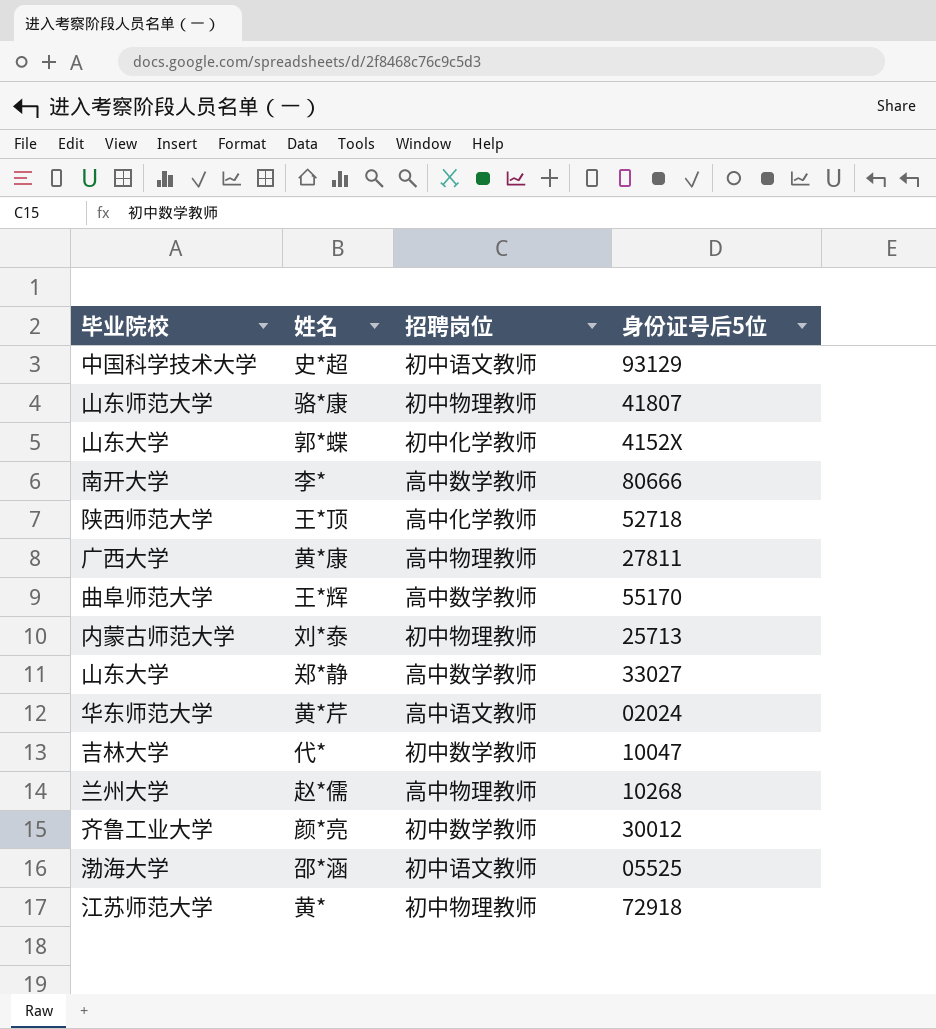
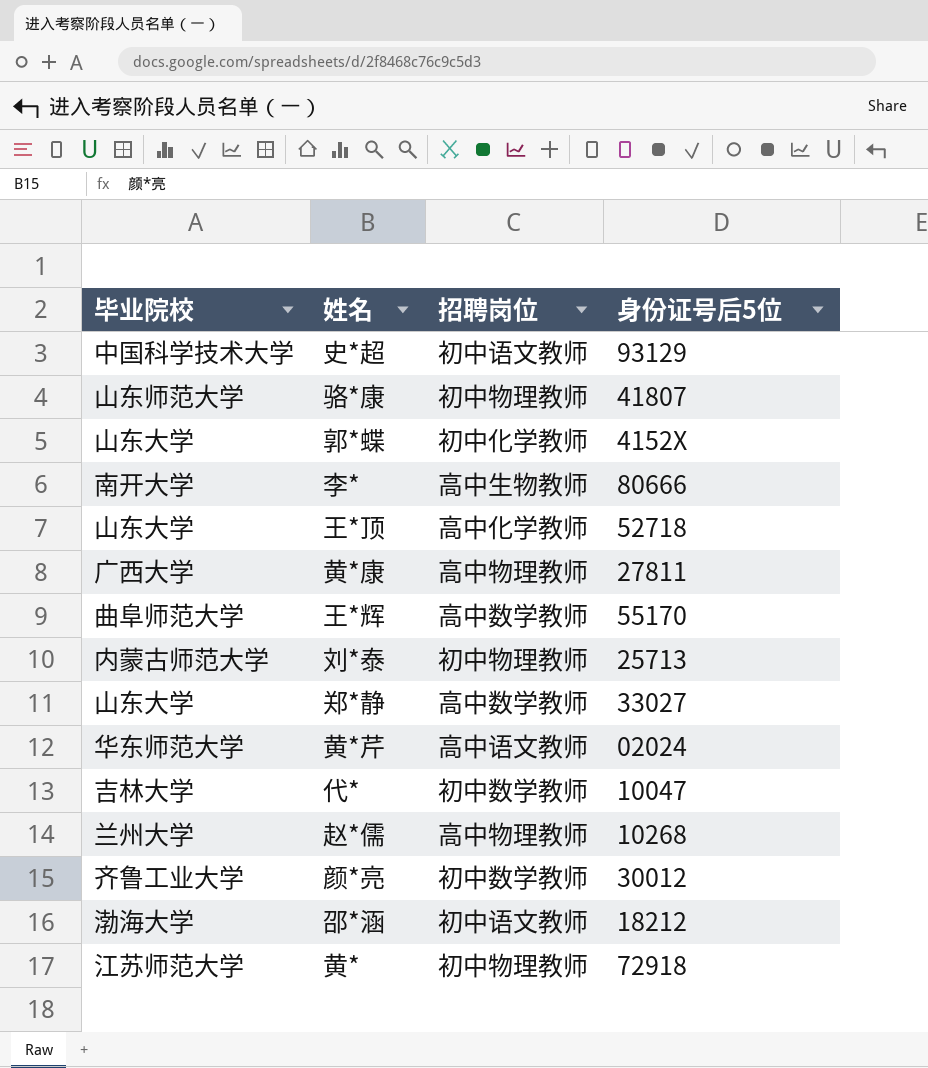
李* | 招聘岗位: 高中数学教师 -> 高中生物教师
王*顶 | 毕业院校: 陕西师范大学 -> 山东大学
邵*涵 | 身份证号后5位: 05525 -> 18212

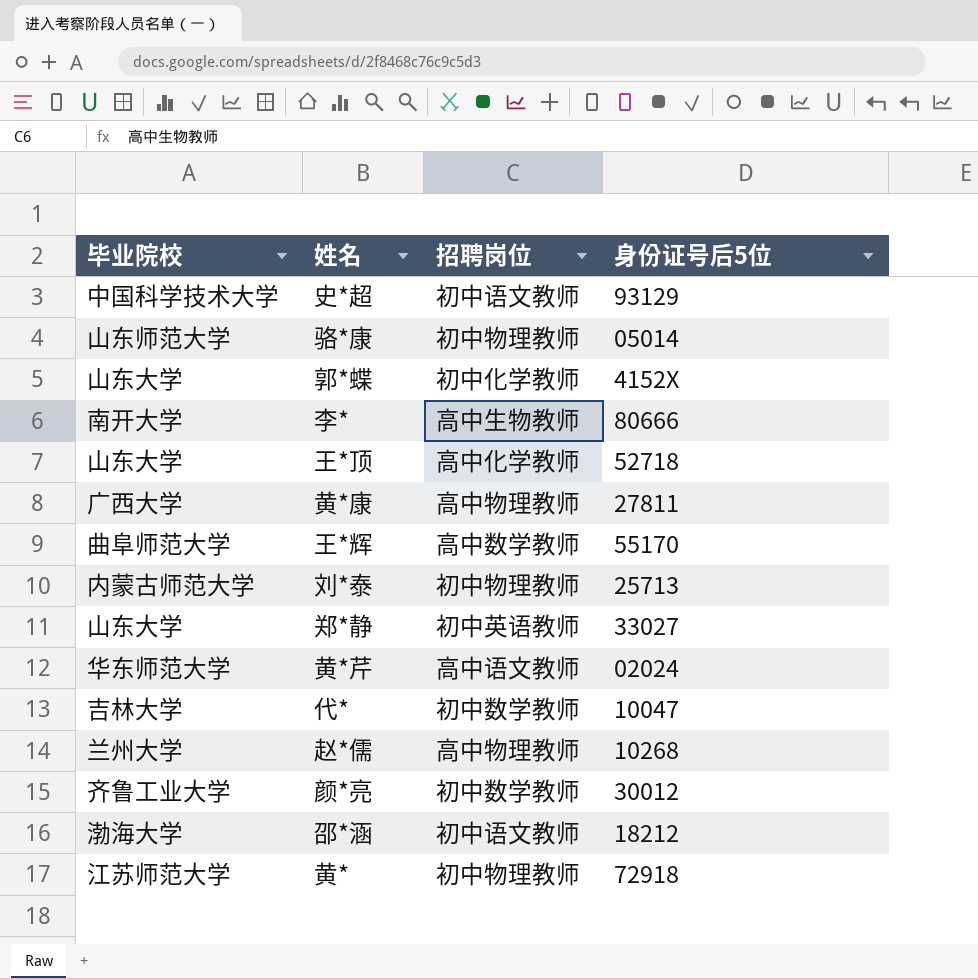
骆*康 | 身份证号后5位: 41807 -> 05014
郑*静 | 招聘岗位: 高中数学教师 -> 初中英语教师

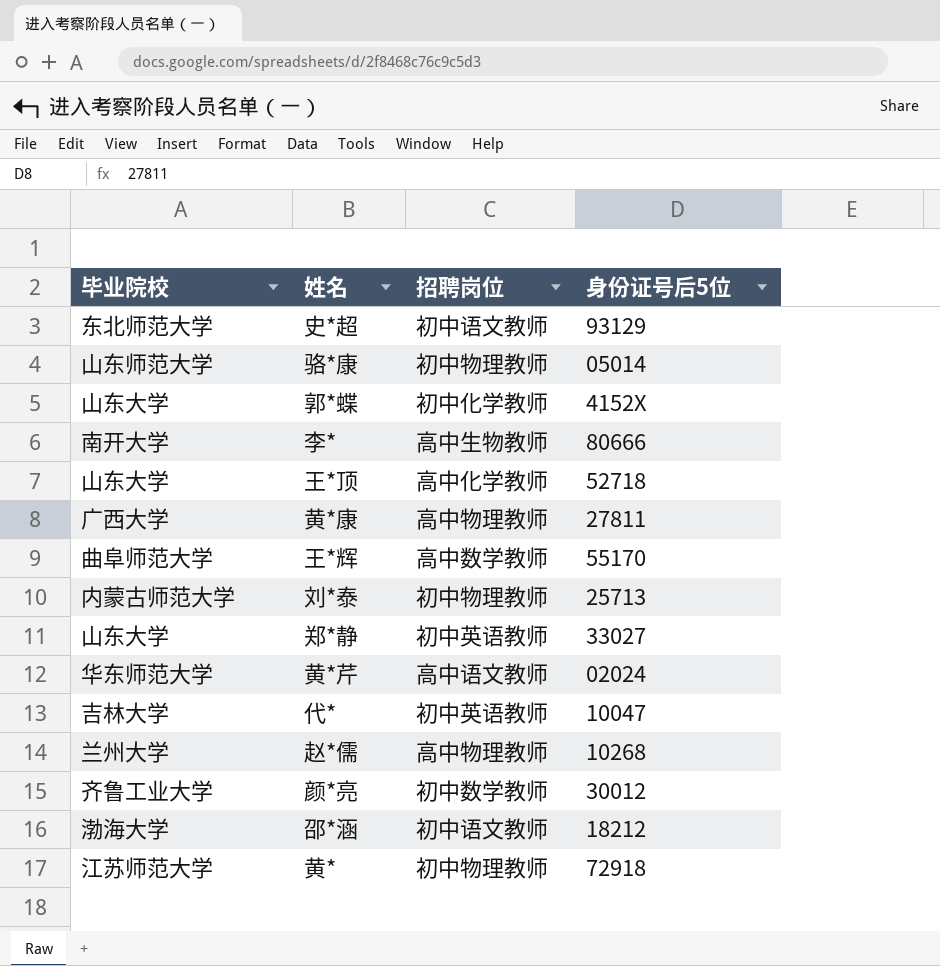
史*超 | 毕业院校: 中国科学技术大学 -> 东北师范大学
代* | 招聘岗位: 初中数学教师 -> 初中英语教师

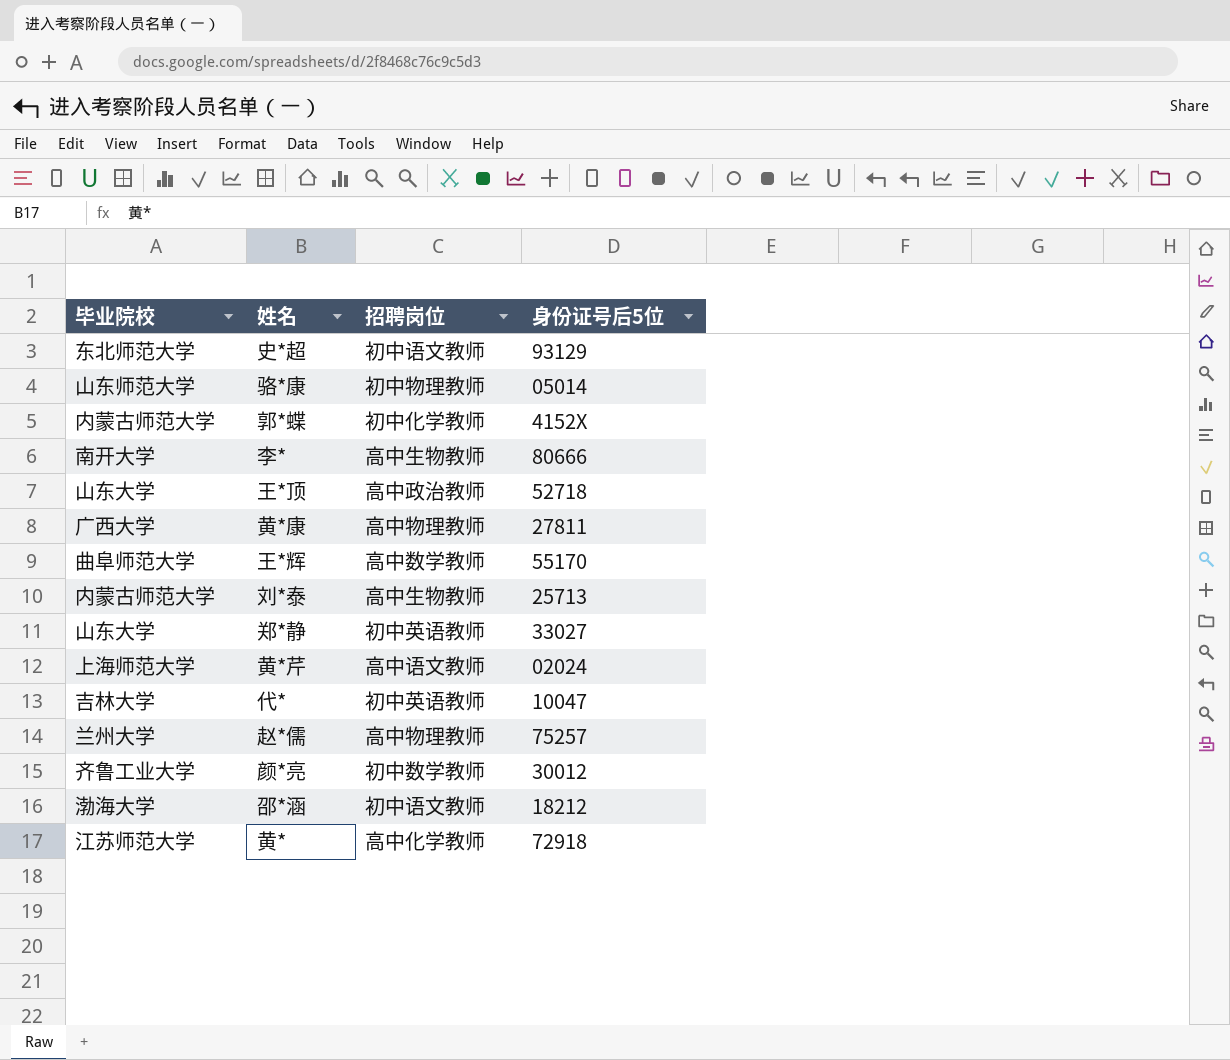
郭*蝶 | 毕业院校: 山东大学 -> 内蒙古师范大学
王*顶 | 招聘岗位: 高中化学教师 -> 高中政治教师
刘*泰 | 招聘岗位: 初中物理教师 -> 高中生物教师
黄*芹 | 毕业院校: 华东师范大学 -> 上海师范大学
赵*儒 | 身份证号后5位: 10268 -> 75257
黄* | 招聘岗位: 初中物理教师 -> 高中化学教师

